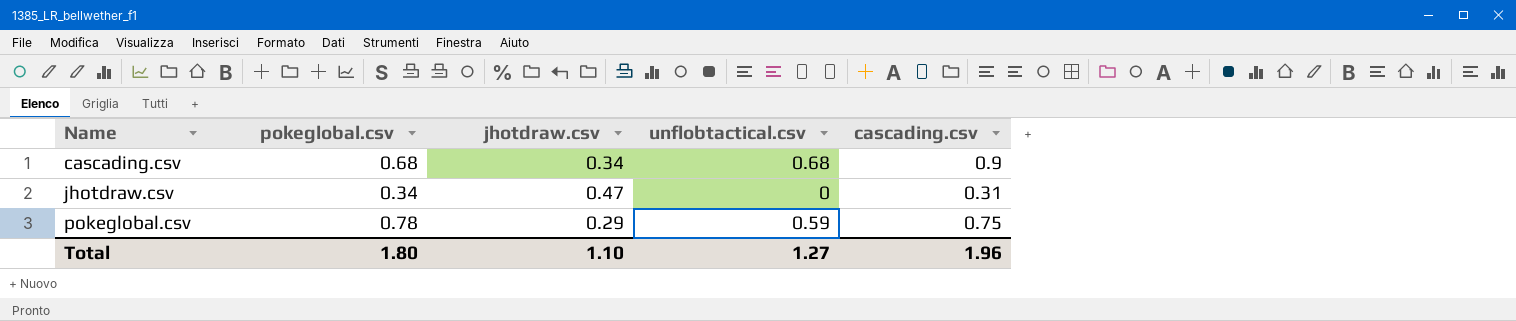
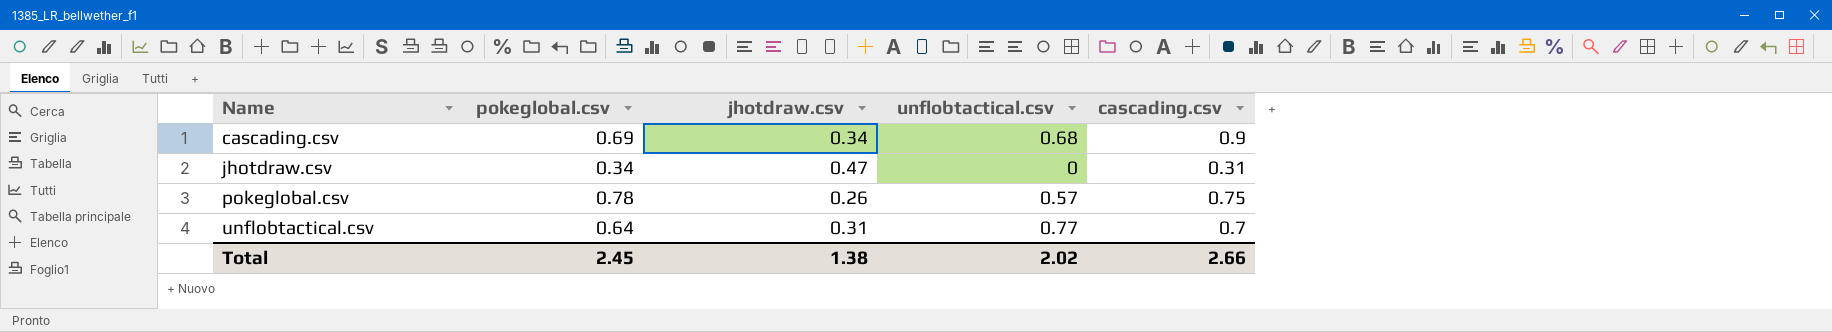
cascading.csv | pokeglobal.csv: 0.68 -> 0.69
pokeglobal.csv | jhotdraw.csv: 0.29 -> 0.26
pokeglobal.csv | unflobtactical.csv: 0.59 -> 0.57
row unflobtactical.csv: none -> 0.64 | 0.31 | 0.77 | 0.7
Total | pokeglobal.csv: 1.80 -> 2.45
Total | jhotdraw.csv: 1.10 -> 1.38
Total | unflobtactical.csv: 1.27 -> 2.02
Total | cascading.csv: 1.96 -> 2.66

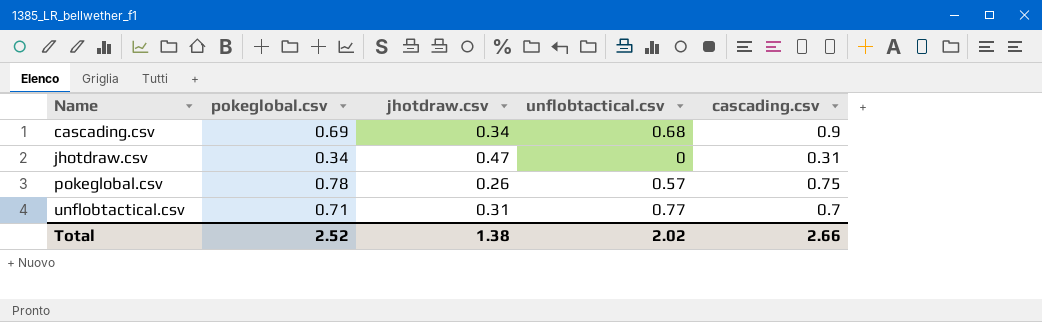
unflobtactical.csv | pokeglobal.csv: 0.64 -> 0.71
Total | pokeglobal.csv: 2.45 -> 2.52

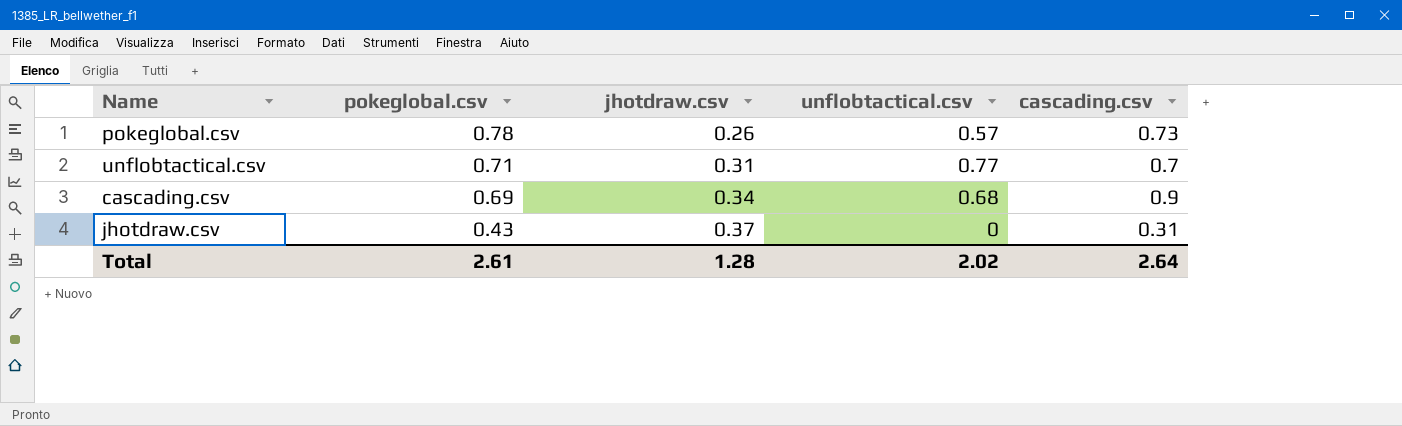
row order: Name ascending -> pokeglobal.csv descending
pokeglobal.csv | cascading.csv: 0.75 -> 0.73
jhotdraw.csv | pokeglobal.csv: 0.34 -> 0.43
jhotdraw.csv | jhotdraw.csv: 0.47 -> 0.37
Total | pokeglobal.csv: 2.52 -> 2.61
Total | jhotdraw.csv: 1.38 -> 1.28
Total | cascading.csv: 2.66 -> 2.64

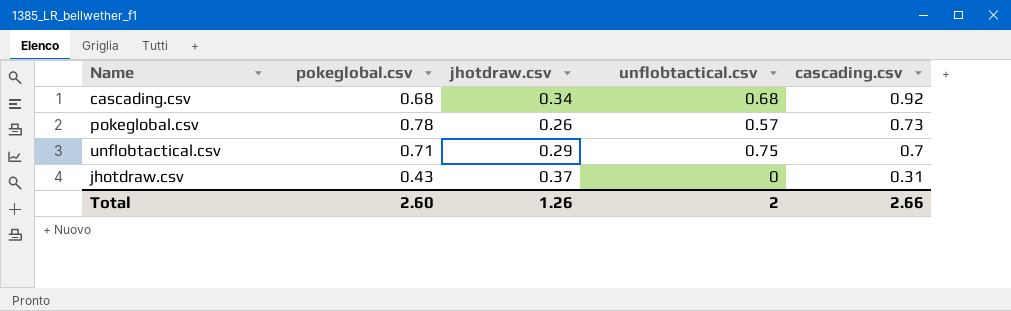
row order: pokeglobal.csv descending -> cascading.csv descending
cascading.csv | pokeglobal.csv: 0.69 -> 0.68
cascading.csv | cascading.csv: 0.9 -> 0.92
unflobtactical.csv | jhotdraw.csv: 0.31 -> 0.29
unflobtactical.csv | unflobtactical.csv: 0.77 -> 0.75
Total | pokeglobal.csv: 2.61 -> 2.60
Total | jhotdraw.csv: 1.28 -> 1.26
Total | unflobtactical.csv: 2.02 -> 2
Total | cascading.csv: 2.64 -> 2.66

